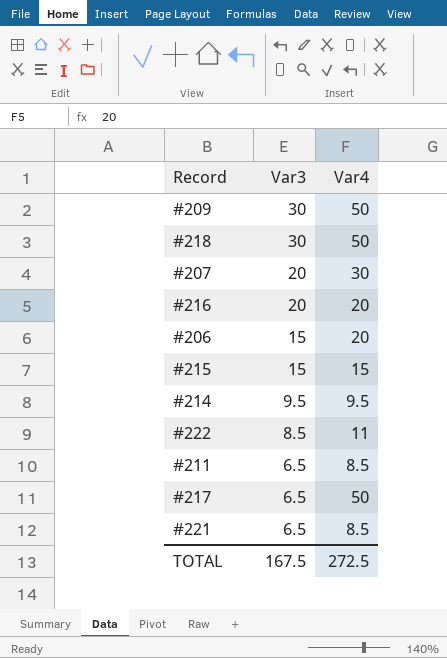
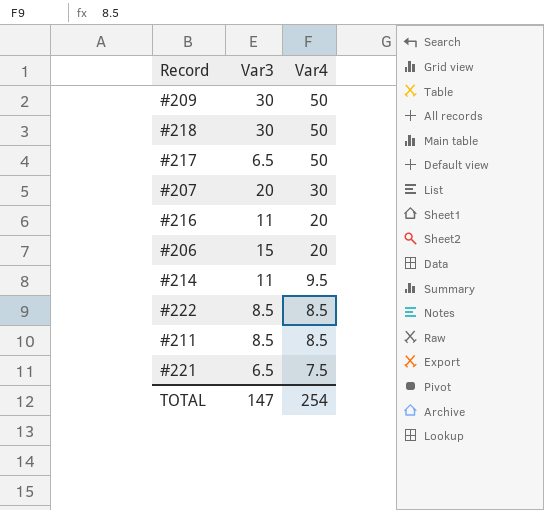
row order: Var3 descending -> Var4 descending
row #215: 15 | 15 -> none
#216 | Var3: 20 -> 11
#214 | Var3: 9.5 -> 11
#222 | Var4: 11 -> 8.5
#211 | Var3: 6.5 -> 8.5
#221 | Var4: 8.5 -> 7.5
TOTAL | Var3: 167.5 -> 147
TOTAL | Var4: 272.5 -> 254

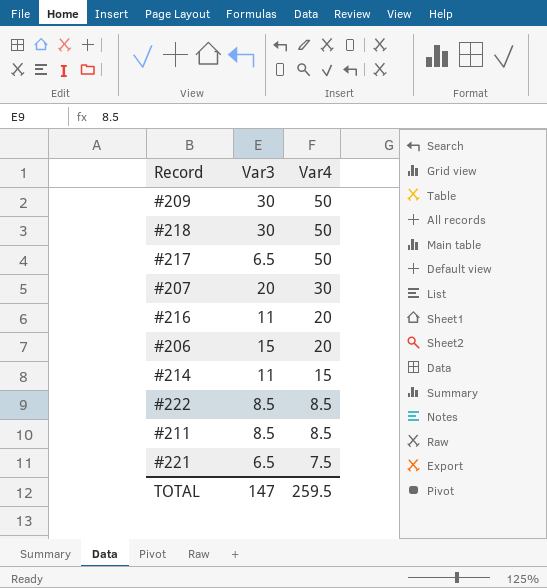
#214 | Var4: 9.5 -> 15
TOTAL | Var4: 254 -> 259.5

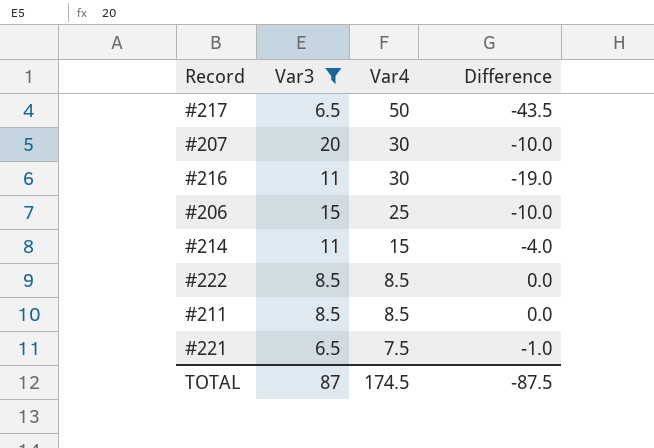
filter: none -> Var3 != 30
column Difference | formula: none -> [Var3] - [Var4]
#216 | Var4: 20 -> 30
#206 | Var4: 20 -> 25
TOTAL | Var3: 147 -> 87
TOTAL | Var4: 259.5 -> 174.5

